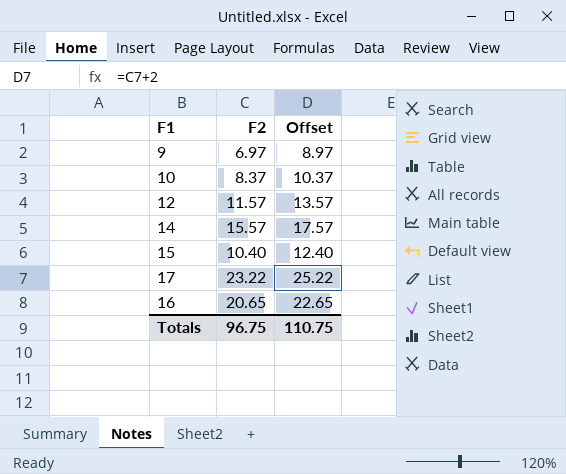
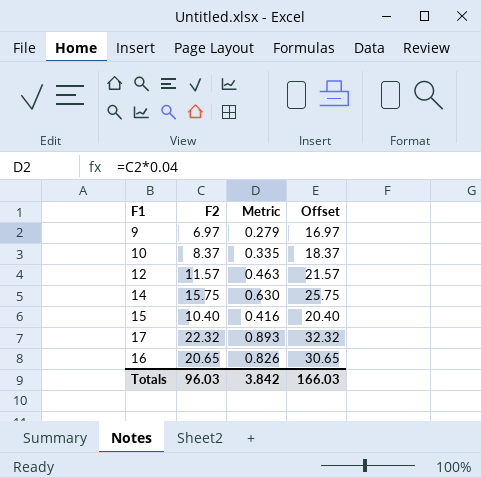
column Metric | formula: none -> [F2] * 0.04
column Offset | formula: [F2] + 2 -> [F2] + 10
14 | F2: 15.57 -> 15.75
17 | F2: 23.22 -> 22.32
Totals | F2: 96.75 -> 96.03
Totals | Offset: 110.75 -> 166.03

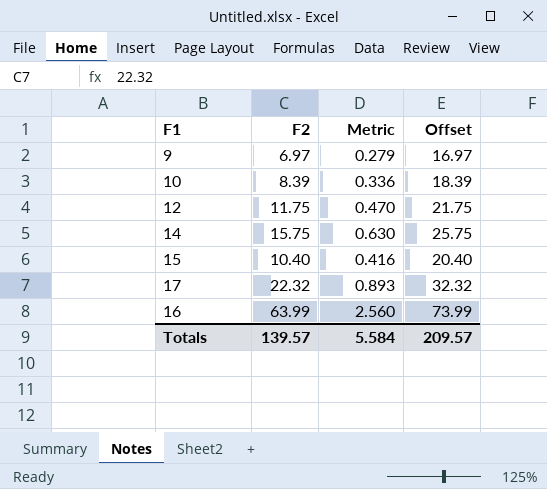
10 | F2: 8.37 -> 8.39
10 | Metric: 0.335 -> 0.336
10 | Offset: 18.37 -> 18.39
12 | F2: 11.57 -> 11.75
12 | Metric: 0.463 -> 0.470
12 | Offset: 21.57 -> 21.75
16 | F2: 20.65 -> 63.99
16 | Metric: 0.826 -> 2.560
16 | Offset: 30.65 -> 73.99
Totals | F2: 96.03 -> 139.57
Totals | Metric: 3.842 -> 5.584
Totals | Offset: 166.03 -> 209.57

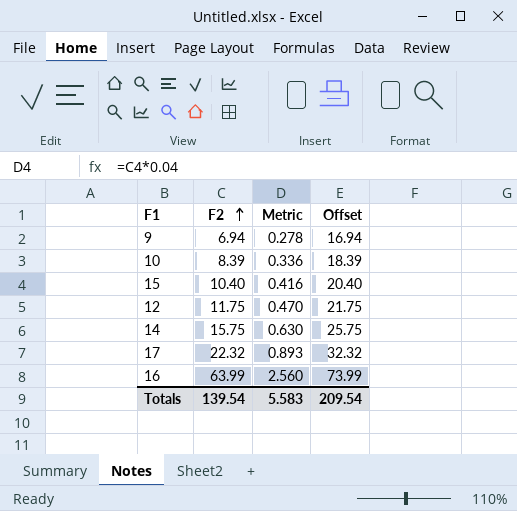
row order: none -> F2 ascending
9 | F2: 6.97 -> 6.94
9 | Metric: 0.279 -> 0.278
9 | Offset: 16.97 -> 16.94
Totals | F2: 139.57 -> 139.54
Totals | Metric: 5.584 -> 5.583
Totals | Offset: 209.57 -> 209.54

